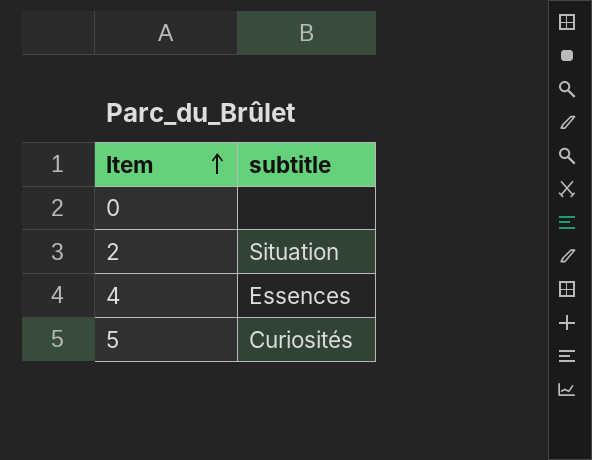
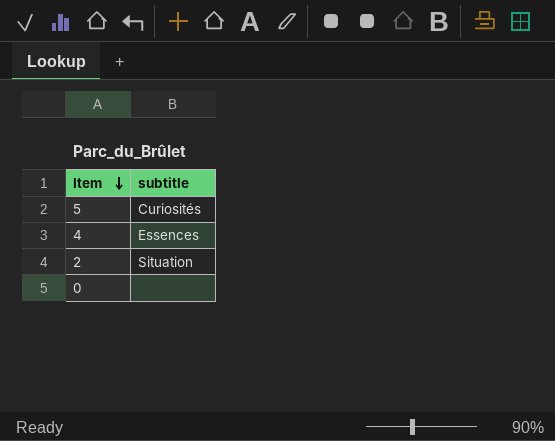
row order: Item ascending -> Item descending

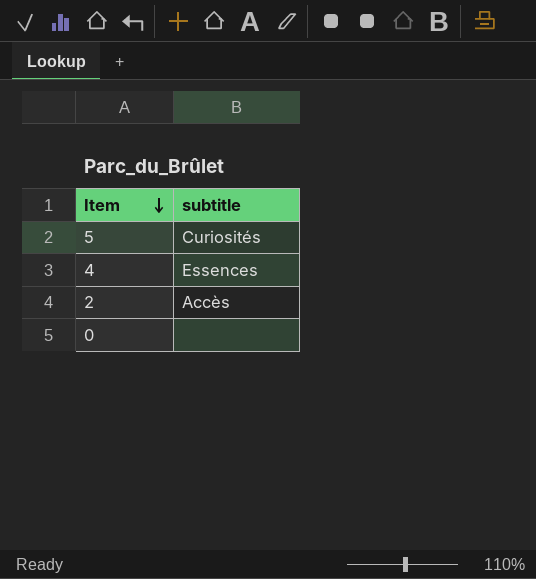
2 | subtitle: Situation -> Accès

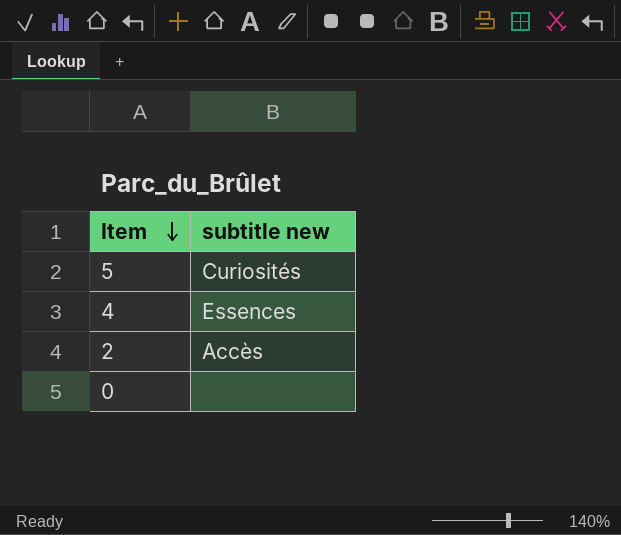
column name: subtitle -> subtitle new

